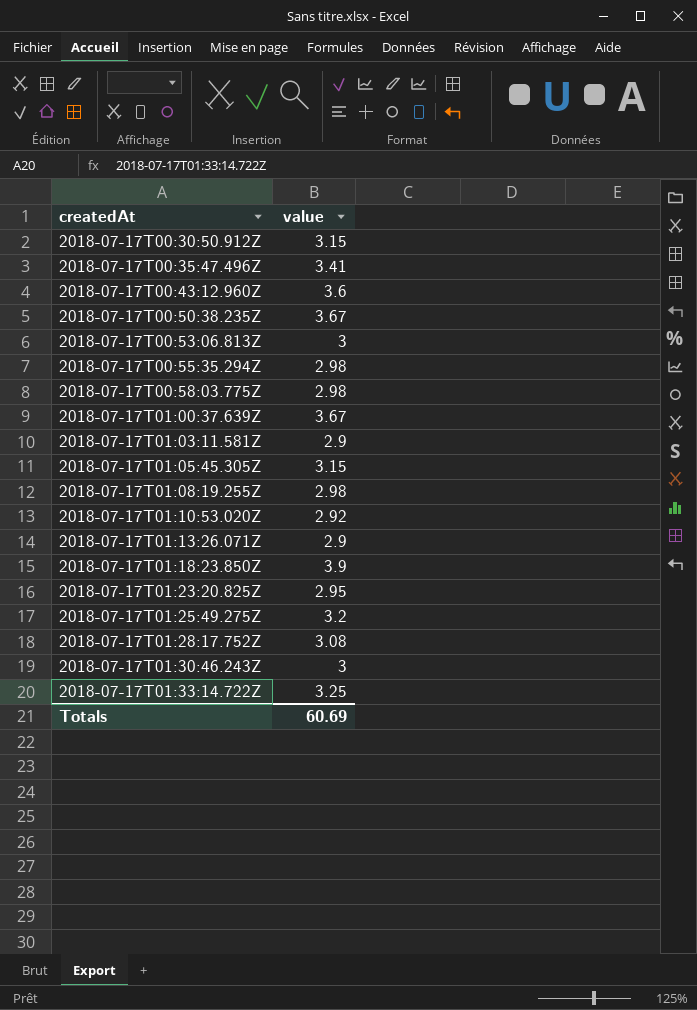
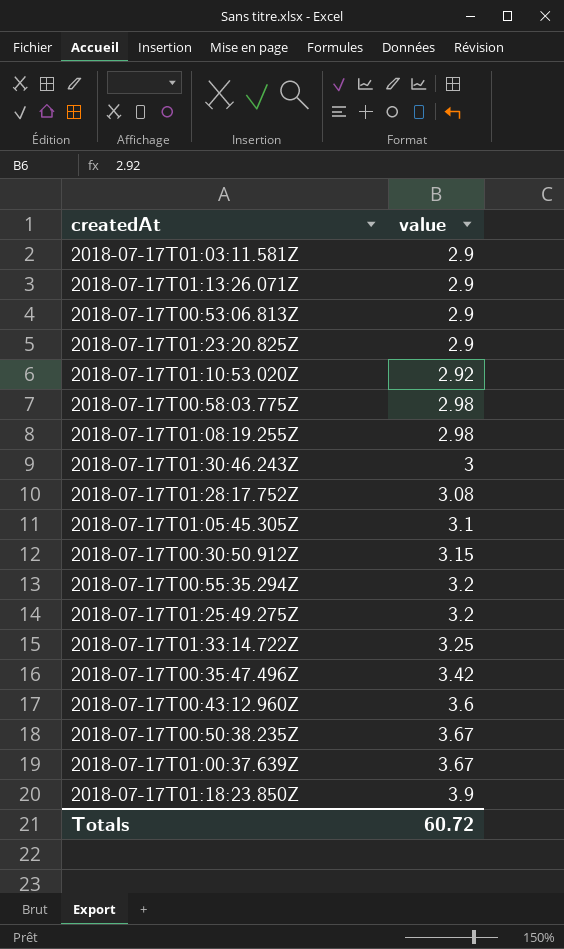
row order: createdAt ascending -> value ascending
2018-07-17T00:53:06.813Z | value: 3 -> 2.9
2018-07-17T01:23:20.825Z | value: 2.95 -> 2.9
2018-07-17T01:05:45.305Z | value: 3.15 -> 3.1
2018-07-17T00:55:35.294Z | value: 2.98 -> 3.2
2018-07-17T00:35:47.496Z | value: 3.41 -> 3.42
Totals | value: 60.69 -> 60.72

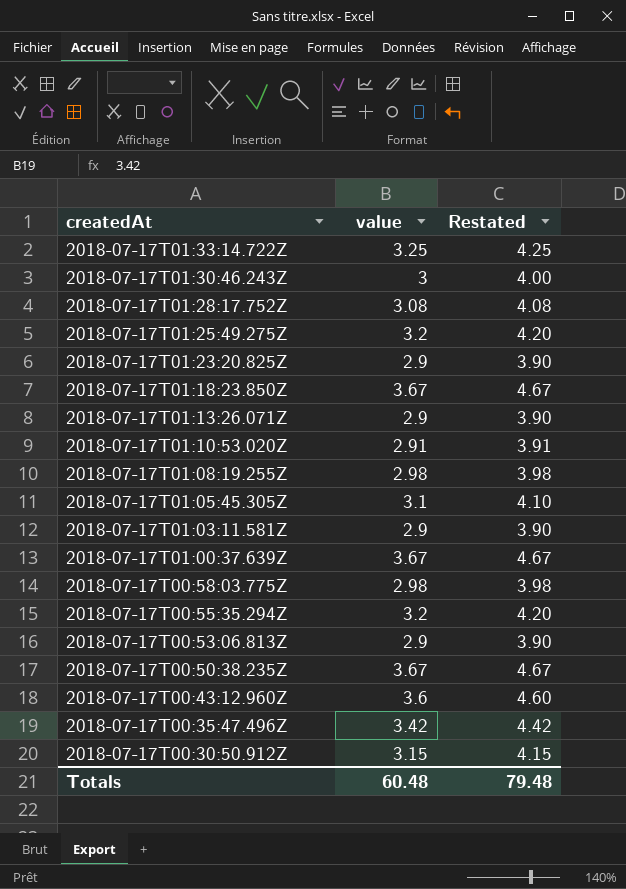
row order: value ascending -> createdAt descending
column Restated | formula: none -> [value] + 1
2018-07-17T01:18:23.850Z | value: 3.9 -> 3.67
2018-07-17T01:10:53.020Z | value: 2.92 -> 2.91
Totals | value: 60.72 -> 60.48

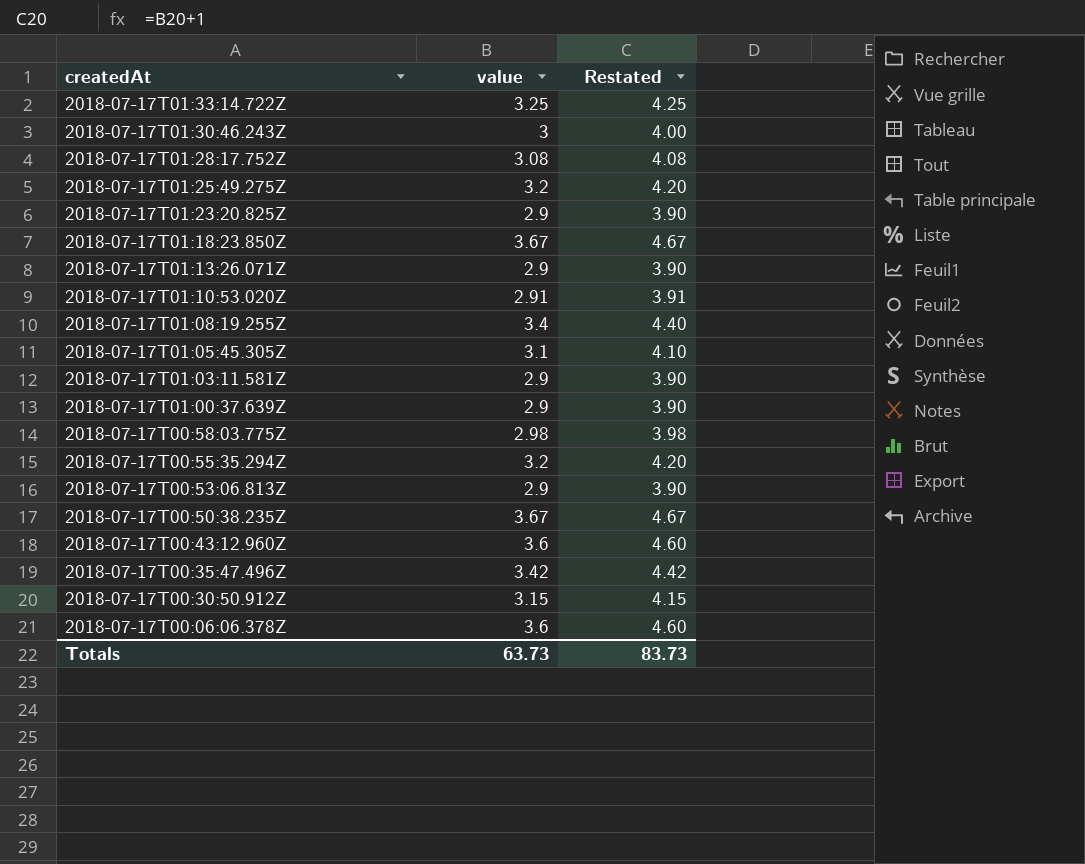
2018-07-17T01:08:19.255Z | value: 2.98 -> 3.4
2018-07-17T01:08:19.255Z | Restated: 3.98 -> 4.40
2018-07-17T01:00:37.639Z | value: 3.67 -> 2.9
2018-07-17T01:00:37.639Z | Restated: 4.67 -> 3.90
row 2018-07-17T00:06:06.378Z: none -> 3.6 | 4.60
Totals | value: 60.48 -> 63.73
Totals | Restated: 79.48 -> 83.73

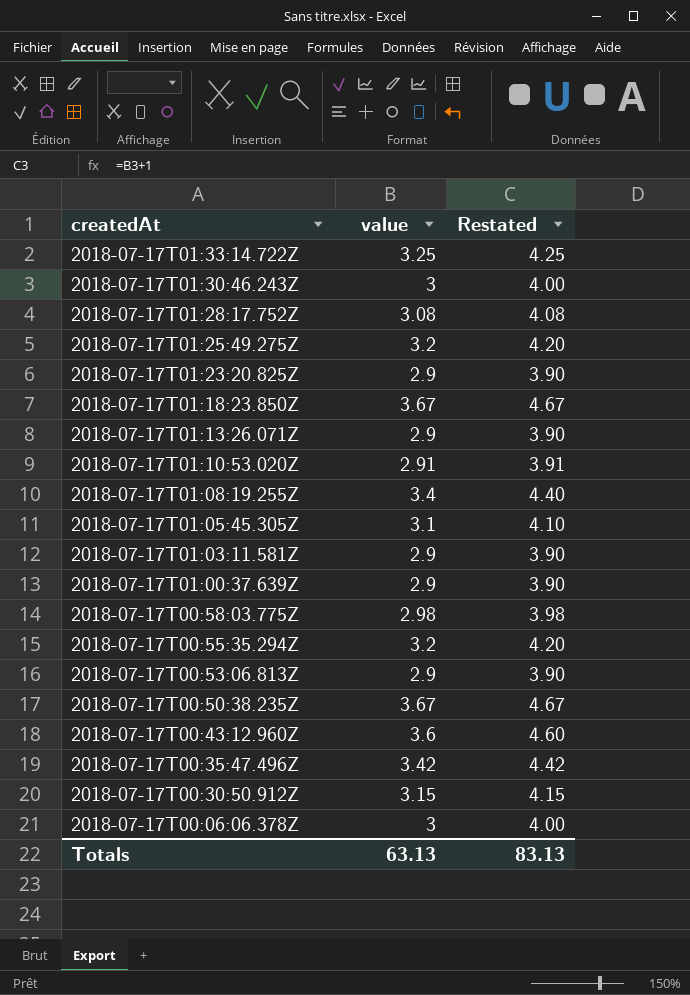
2018-07-17T00:06:06.378Z | value: 3.6 -> 3
2018-07-17T00:06:06.378Z | Restated: 4.60 -> 4.00
Totals | value: 63.73 -> 63.13
Totals | Restated: 83.73 -> 83.13

